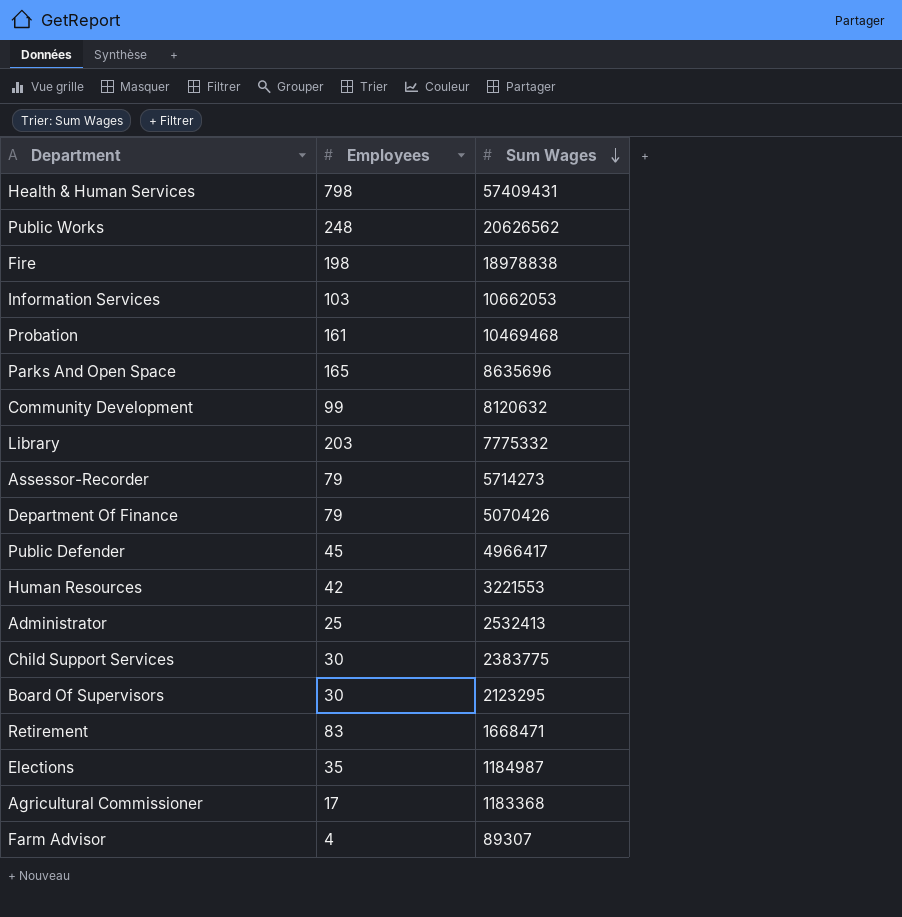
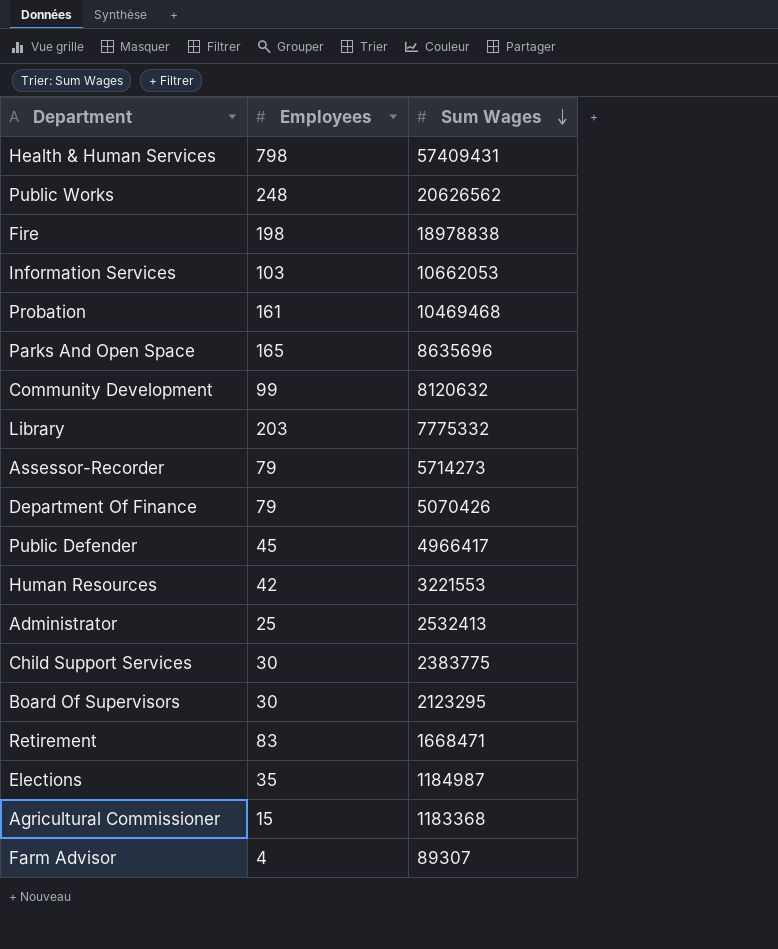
Agricultural Commissioner | Employees: 17 -> 15

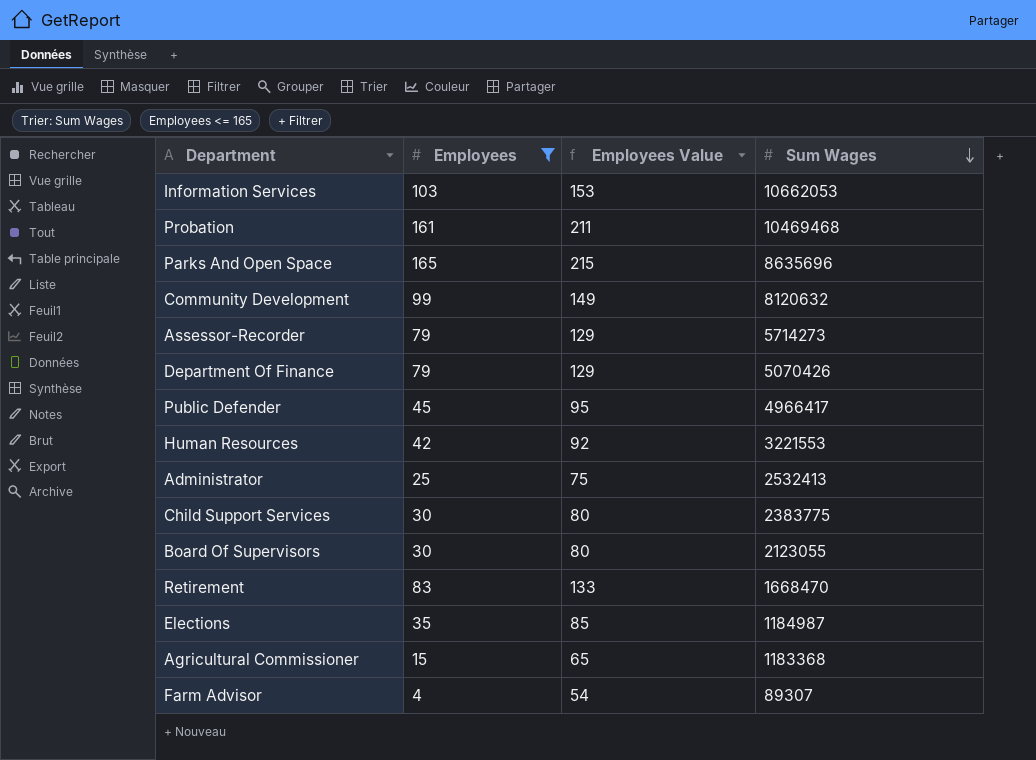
filter: none -> Employees <= 165
column Employees Value | formula: none -> [Employees] + 50
Board Of Supervisors | Sum Wages: 2123295 -> 2123055
Retirement | Sum Wages: 1668471 -> 1668470

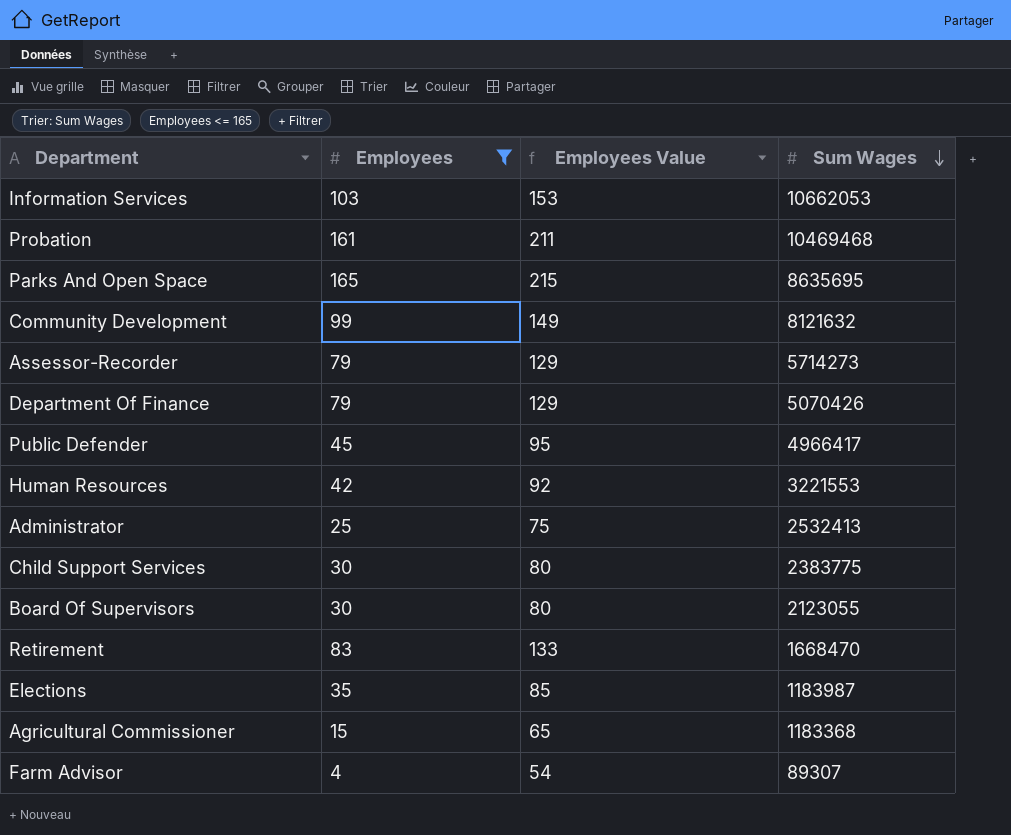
Parks And Open Space | Sum Wages: 8635696 -> 8635695
Community Development | Sum Wages: 8120632 -> 8121632
Elections | Sum Wages: 1184987 -> 1183987

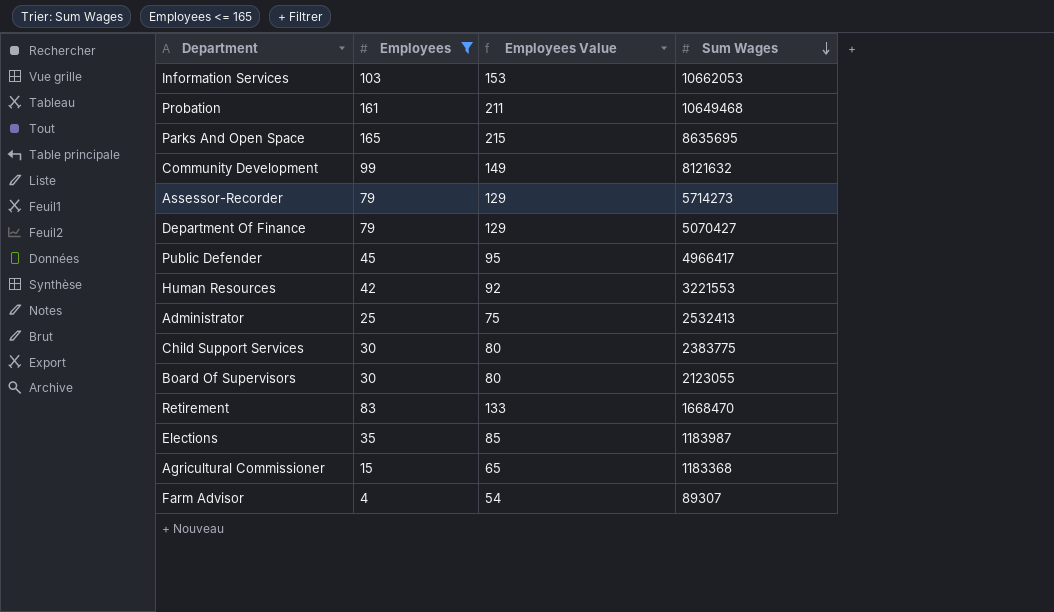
Probation | Sum Wages: 10469468 -> 10649468
Department Of Finance | Sum Wages: 5070426 -> 5070427

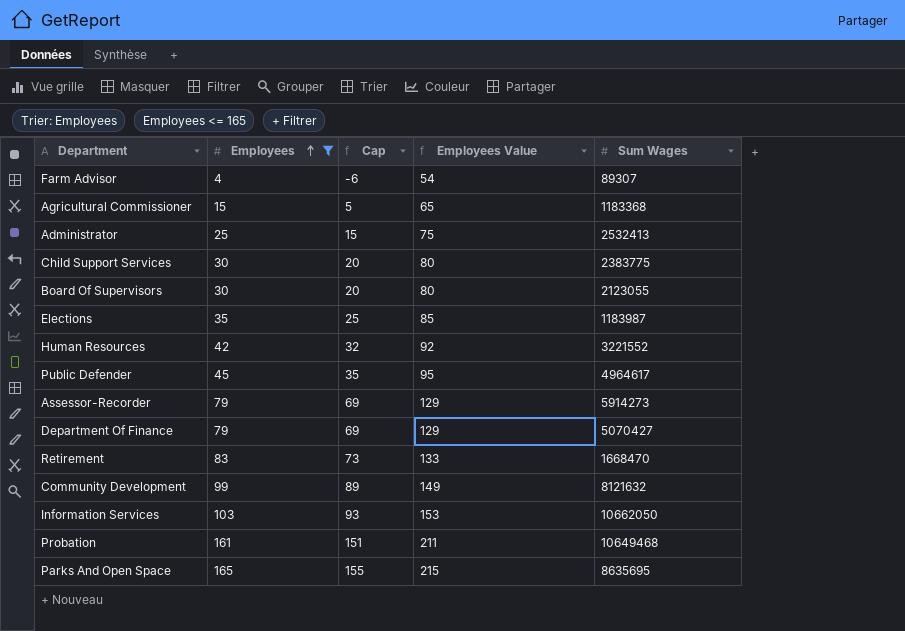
row order: Sum Wages descending -> Employees ascending
column Cap | formula: none -> [Employees] - 10
Human Resources | Sum Wages: 3221553 -> 3221552
Public Defender | Sum Wages: 4966417 -> 4964617
Assessor-Recorder | Sum Wages: 5714273 -> 5914273
Information Services | Sum Wages: 10662053 -> 10662050

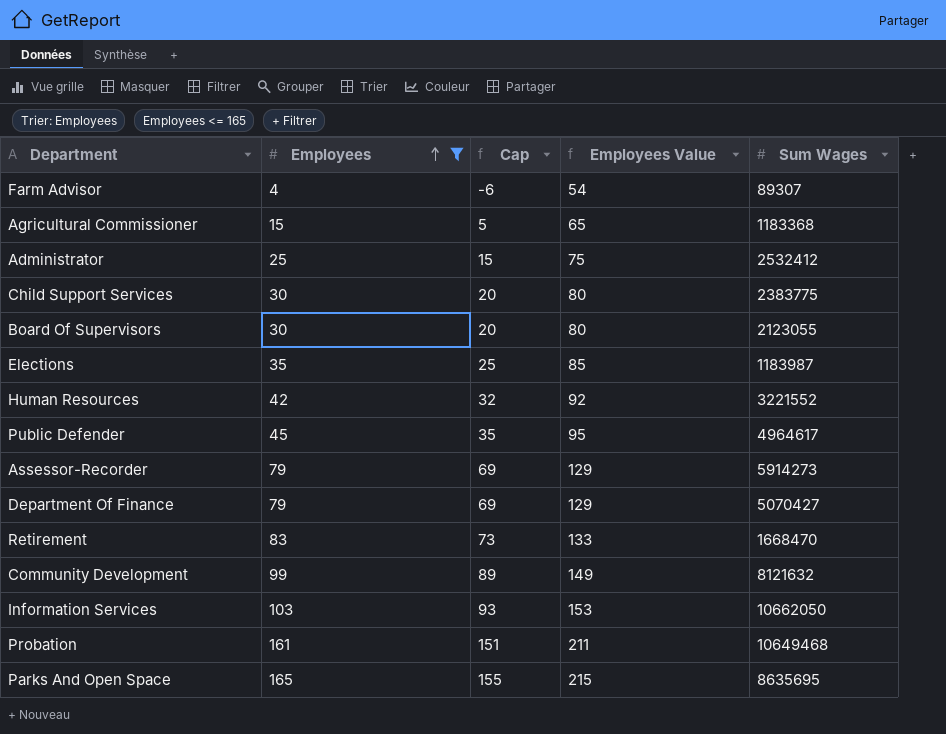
Administrator | Sum Wages: 2532413 -> 2532412

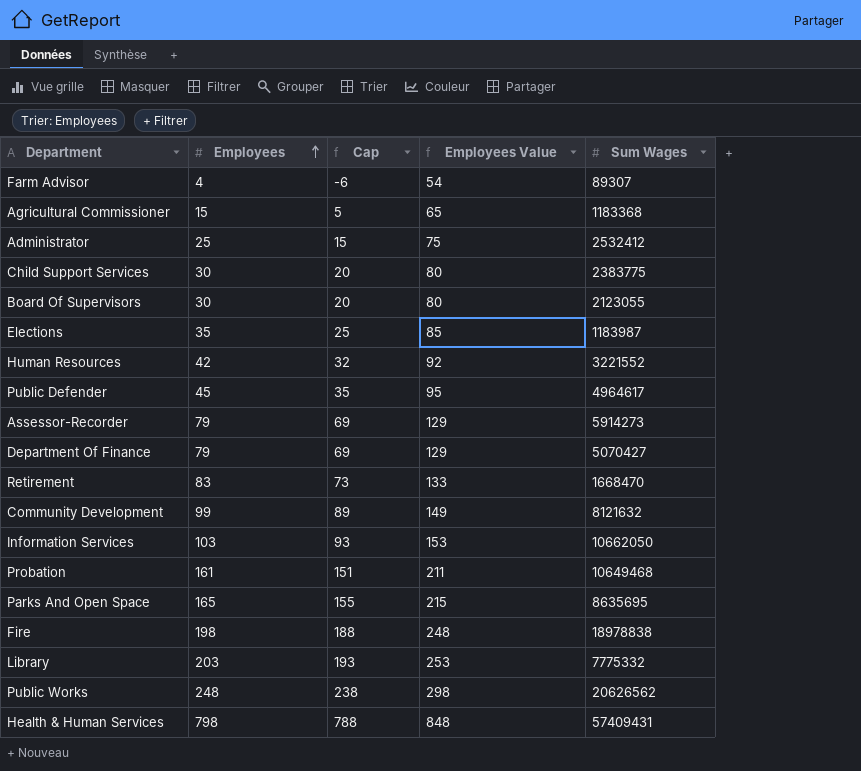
filter: Employees <= 165 -> none

